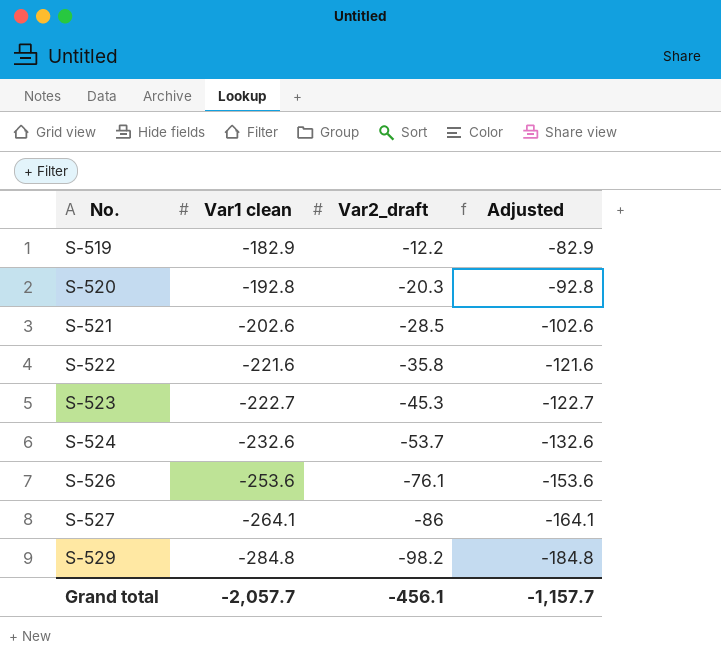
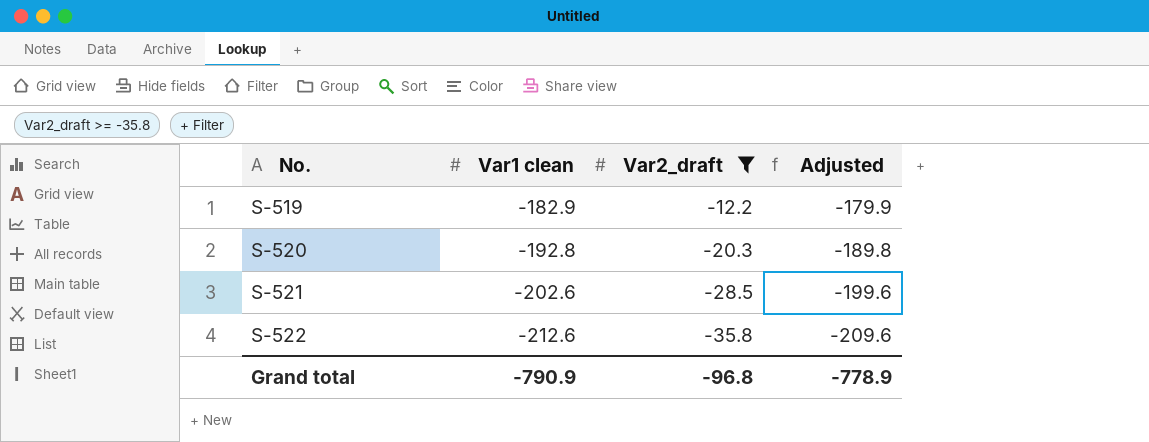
filter: none -> Var2_draft >= -35.8
column Adjusted | formula: [Var1 clean] + 100 -> [Var1 clean] + 3
S-522 | Var1 clean: -221.6 -> -212.6
Grand total | Var1 clean: -2,057.7 -> -790.9
Grand total | Var2_draft: -456.1 -> -96.8
Grand total | Adjusted: -1,157.7 -> -778.9

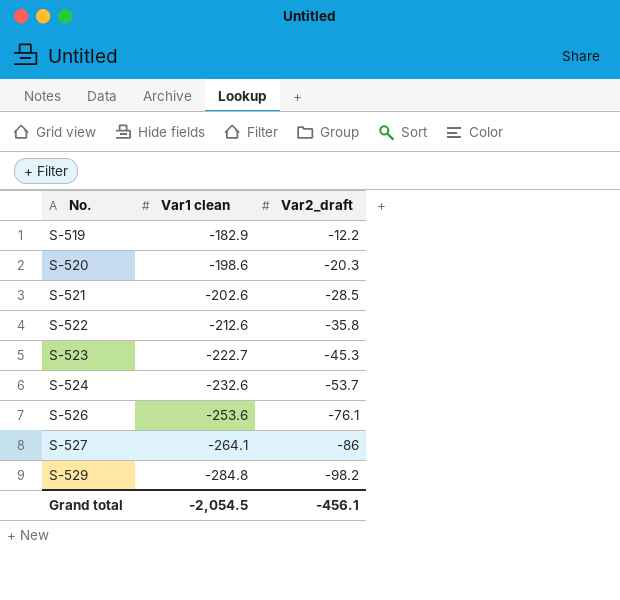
filter: Var2_draft >= -35.8 -> none
column Adjusted | formula: [Var1 clean] + 3 -> none
S-520 | Var1 clean: -192.8 -> -198.6
Grand total | Var1 clean: -790.9 -> -2,054.5
Grand total | Var2_draft: -96.8 -> -456.1

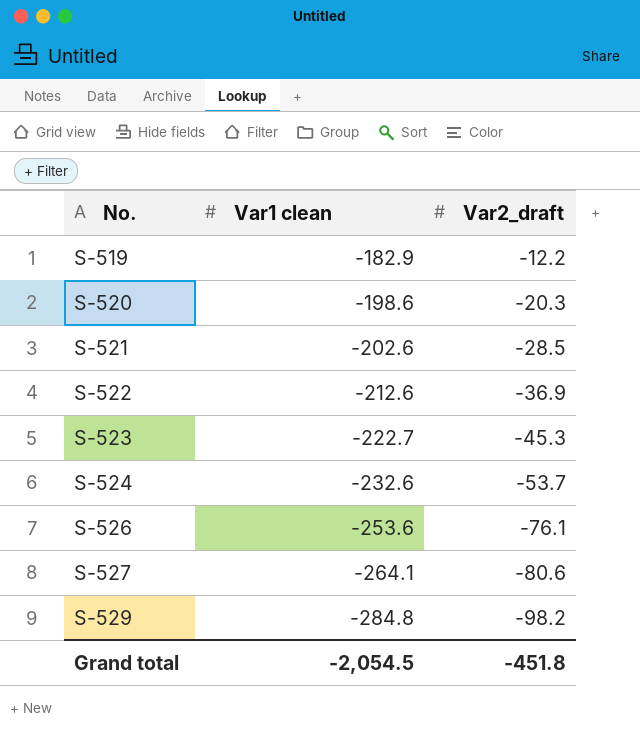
S-522 | Var2_draft: -35.8 -> -36.9
S-527 | Var2_draft: -86 -> -80.6
Grand total | Var2_draft: -456.1 -> -451.8

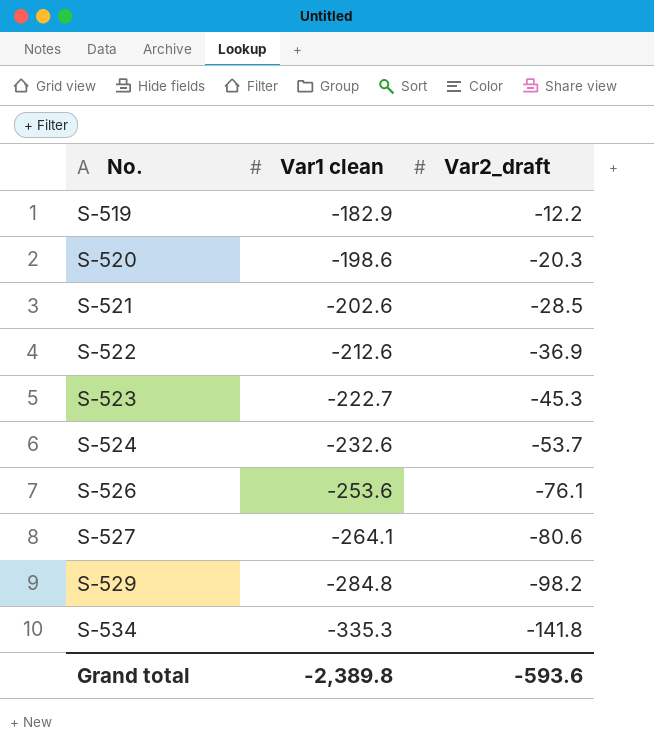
row S-534: none -> -335.3 | -141.8
Grand total | Var1 clean: -2,054.5 -> -2,389.8
Grand total | Var2_draft: -451.8 -> -593.6

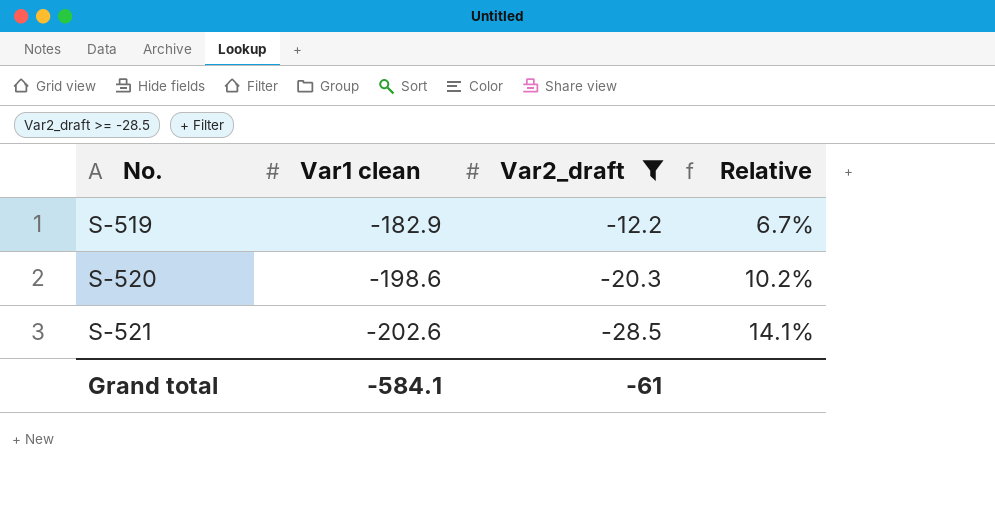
filter: none -> Var2_draft >= -28.5
column Relative | formula: none -> [Var2_draft] / [Var1 clean]
Grand total | Var1 clean: -2,389.8 -> -584.1
Grand total | Var2_draft: -593.6 -> -61

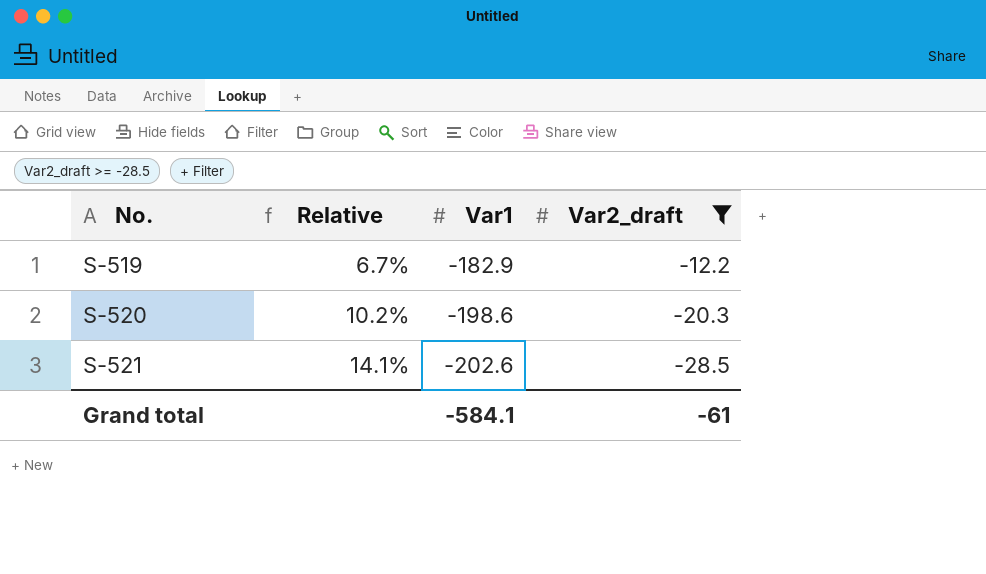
column Relative | position: 4 -> 2
column name: Var1 clean -> Var1

